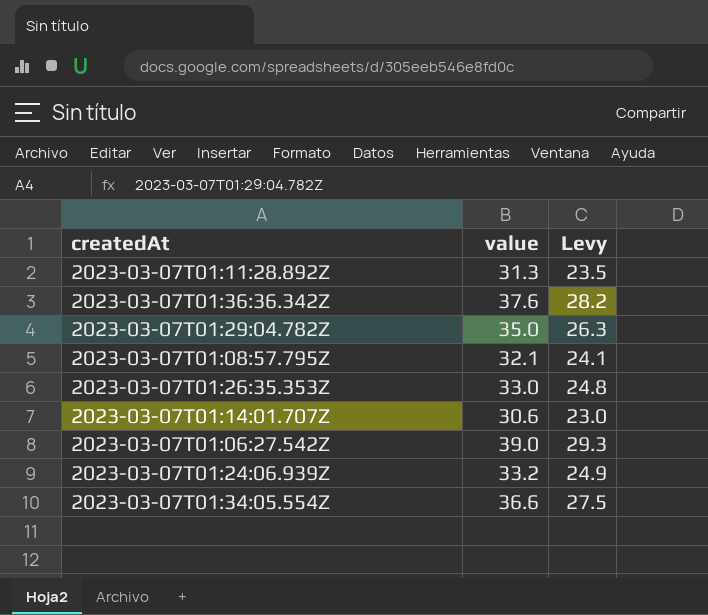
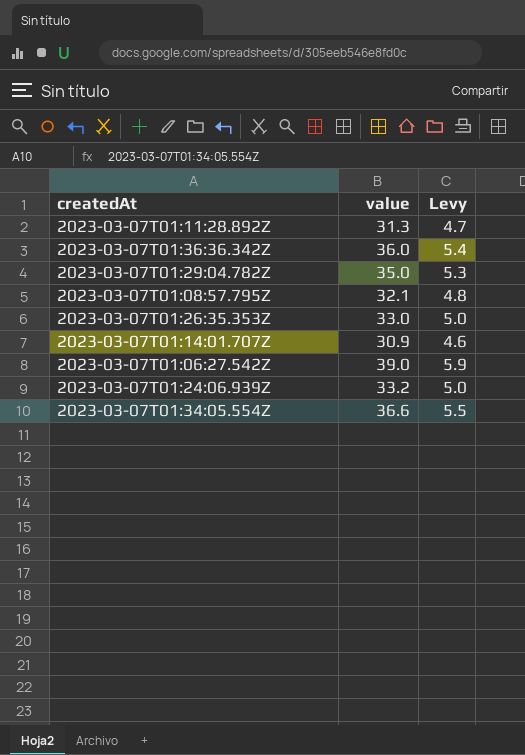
column Levy | formula: [value] * 0.75 -> [value] * 0.15
2023-03-07T01:36:36.342Z | value: 37.6 -> 36.0
2023-03-07T01:14:01.707Z | value: 30.6 -> 30.9

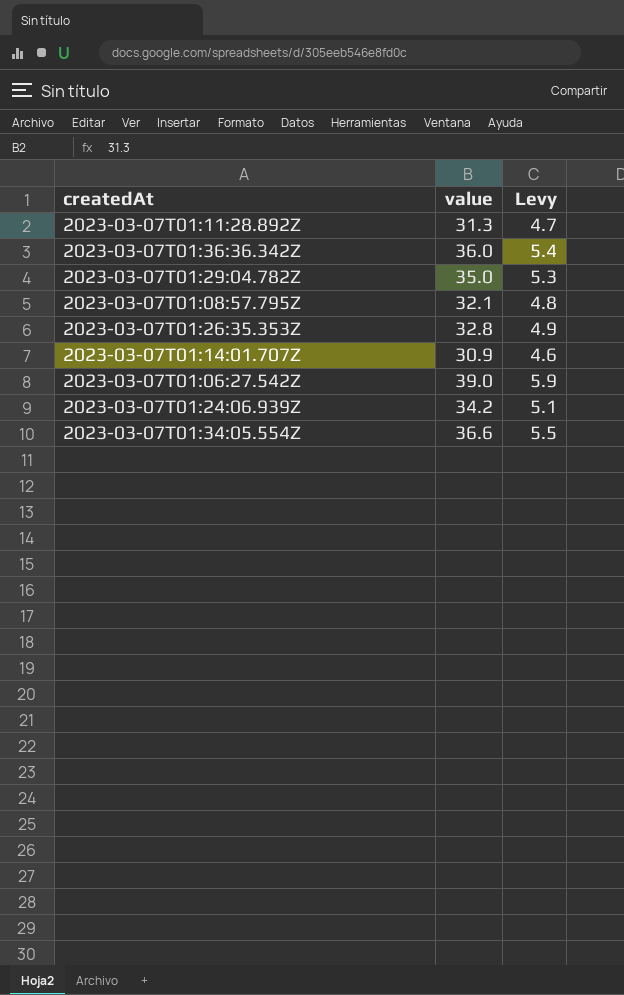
2023-03-07T01:26:35.353Z | value: 33.0 -> 32.8
2023-03-07T01:26:35.353Z | Levy: 5.0 -> 4.9
2023-03-07T01:24:06.939Z | value: 33.2 -> 34.2
2023-03-07T01:24:06.939Z | Levy: 5.0 -> 5.1

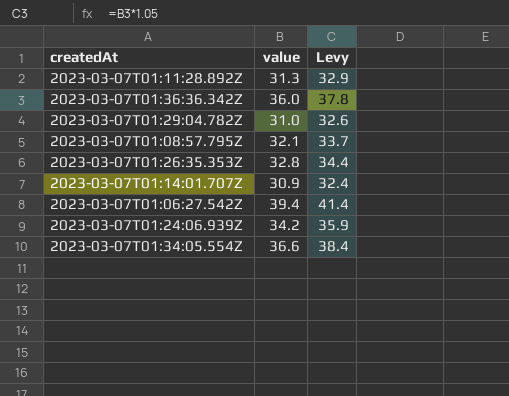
column Levy | formula: [value] * 0.15 -> [value] * 1.05
2023-03-07T01:29:04.782Z | value: 35.0 -> 31.0
2023-03-07T01:06:27.542Z | value: 39.0 -> 39.4

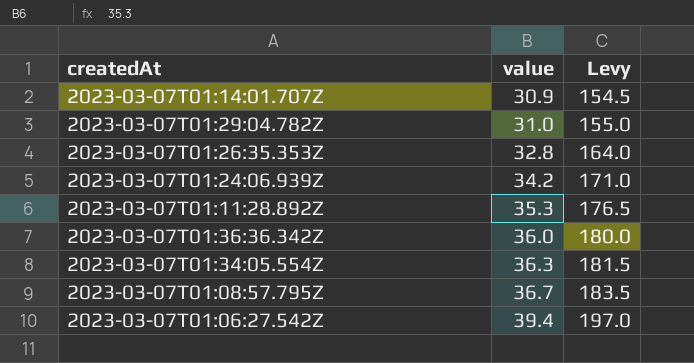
row order: none -> value ascending
column Levy | formula: [value] * 1.05 -> [value] * 5
2023-03-07T01:11:28.892Z | value: 31.3 -> 35.3
2023-03-07T01:34:05.554Z | value: 36.6 -> 36.3
2023-03-07T01:08:57.795Z | value: 32.1 -> 36.7

